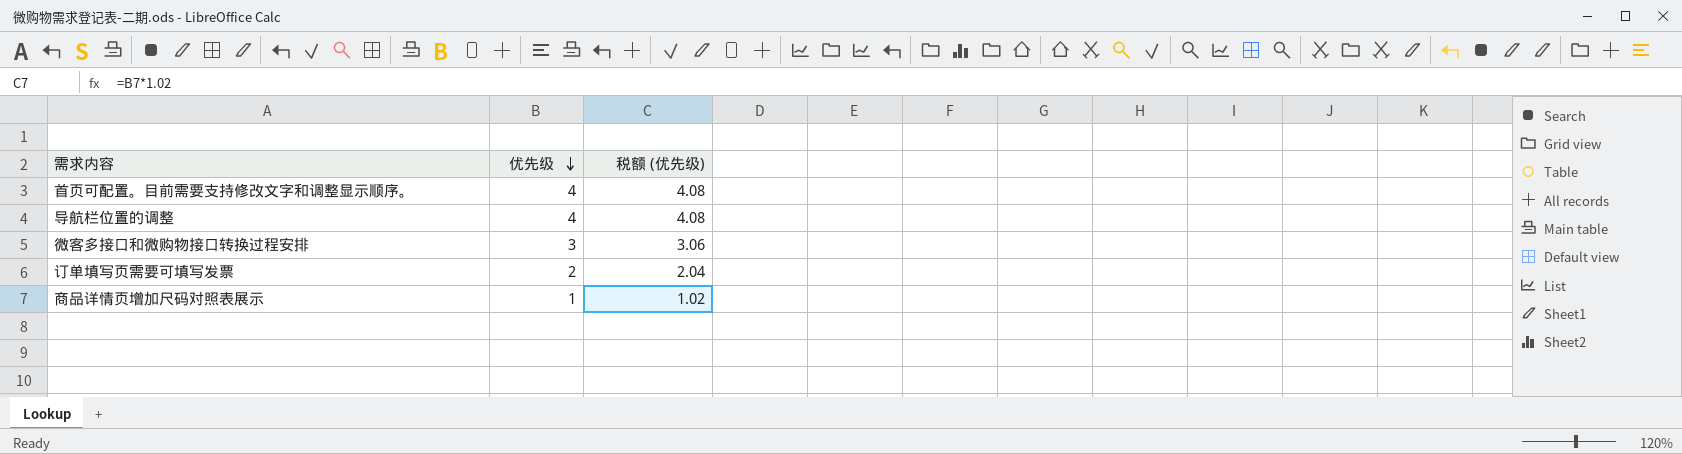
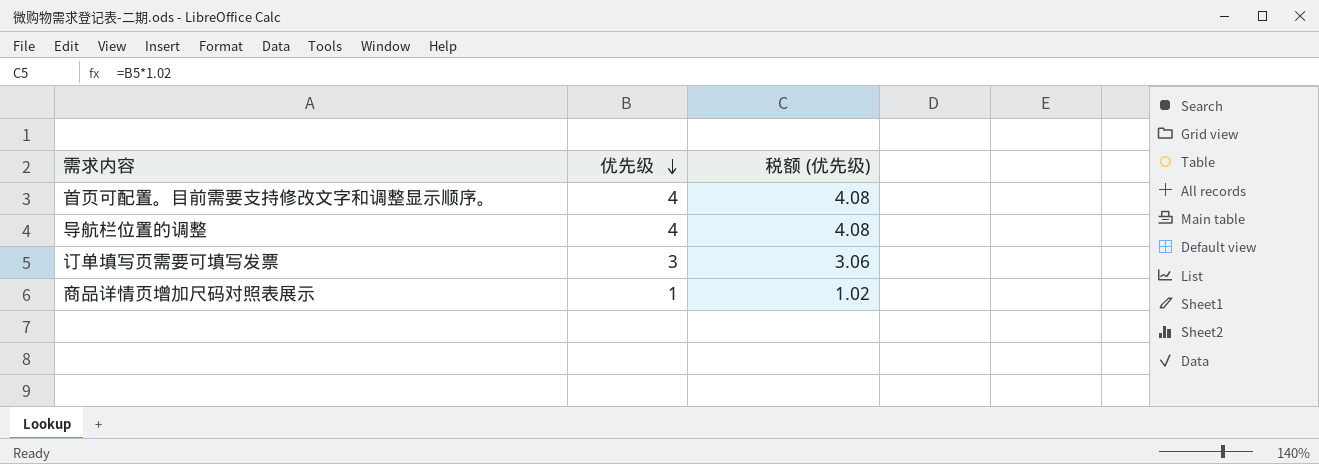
row 微客多接口和微购物接口转换过程安排: 3 | 3.06 -> none
订单填写页需要可填写发票 | 优先级: 2 -> 3
订单填写页需要可填写发票 | 税额 (优先级): 2.04 -> 3.06

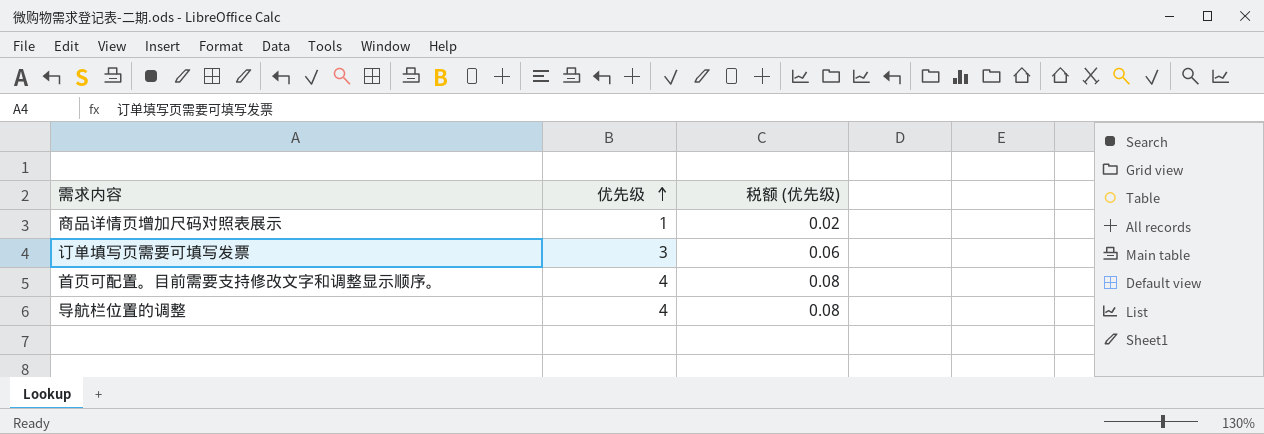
row order: 优先级 descending -> 优先级 ascending
column 税额 (优先级) | formula: [优先级] * 1.02 -> [优先级] * 0.02

